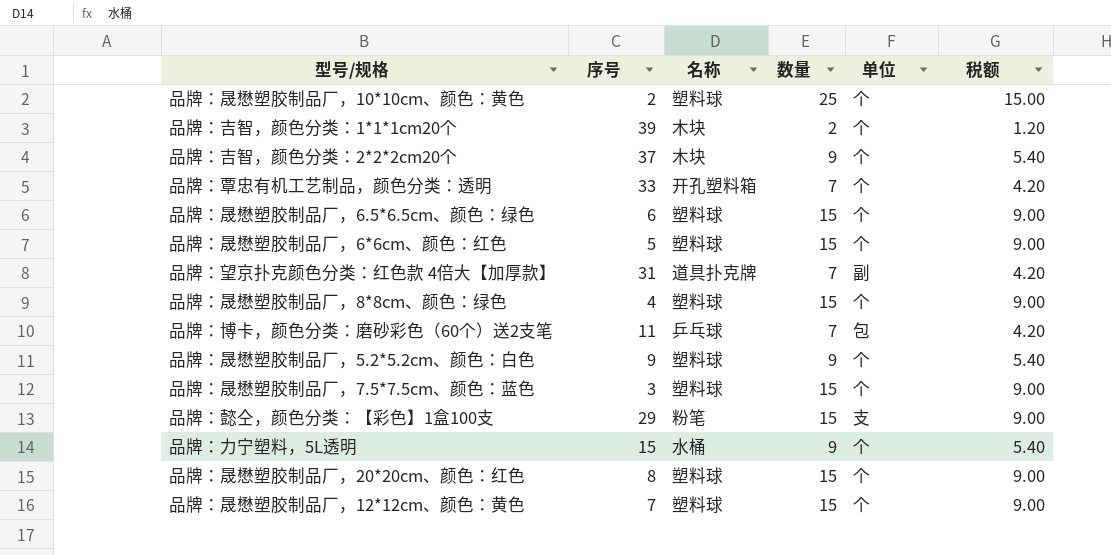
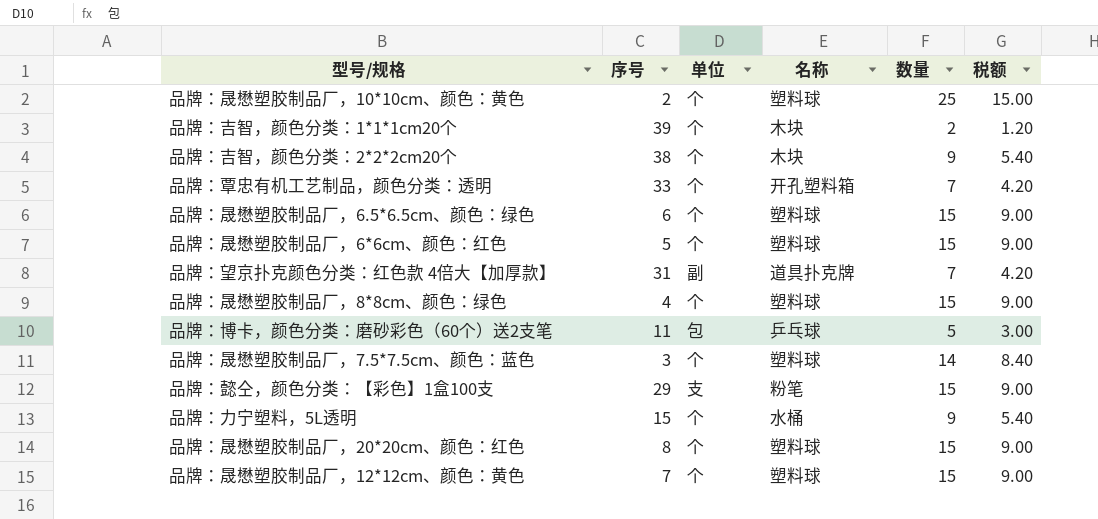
column 单位 | position: 5 -> 3
row 品牌：晟懋塑胶制品厂，5.2*5.2cm、颜色：白色: 9 | 塑料球 | 9 | 个 | 5.40 -> none
品牌：吉智，颜色分类：2*2*2cm20个 | 序号: 37 -> 38
品牌：博卡，颜色分类：磨砂彩色（60个）送2支笔 | 数量: 7 -> 5
品牌：博卡，颜色分类：磨砂彩色（60个）送2支笔 | 税额: 4.20 -> 3.00
品牌：晟懋塑胶制品厂，7.5*7.5cm、颜色：蓝色 | 数量: 15 -> 14
品牌：晟懋塑胶制品厂，7.5*7.5cm、颜色：蓝色 | 税额: 9.00 -> 8.40

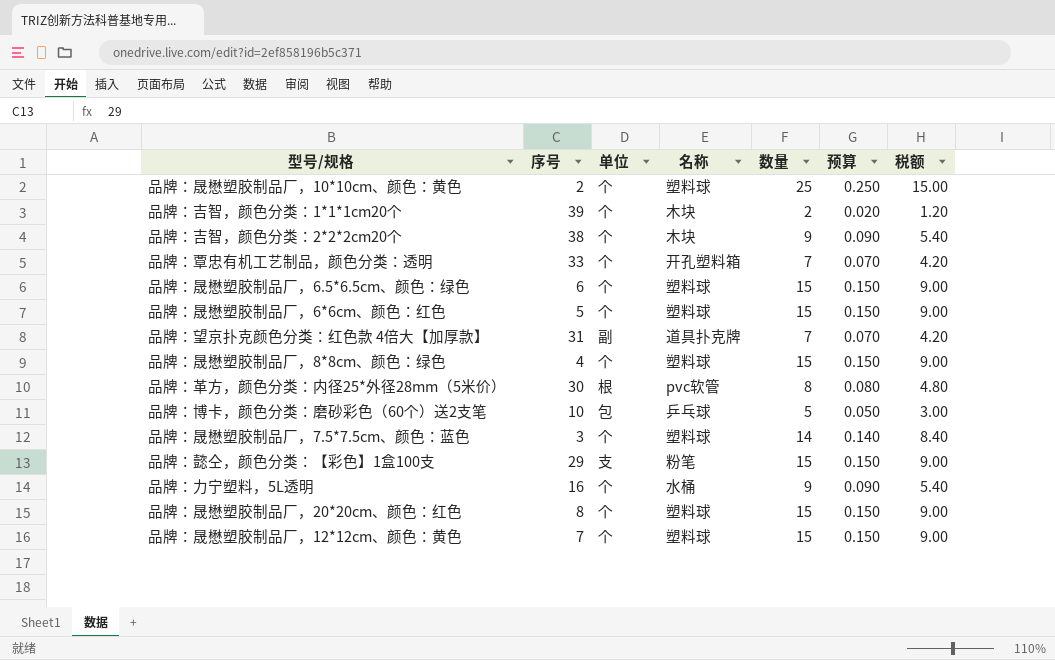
column 预算 | formula: none -> [数量] * 0.01
row 品牌：革方，颜色分类：内径25*外径28mm（5米价）: none -> 30 | 根 | pvc软管 | 8 | 0.080 | 4.80
品牌：博卡，颜色分类：磨砂彩色（60个）送2支笔 | 序号: 11 -> 10
品牌：力宁塑料，5L透明 | 序号: 15 -> 16

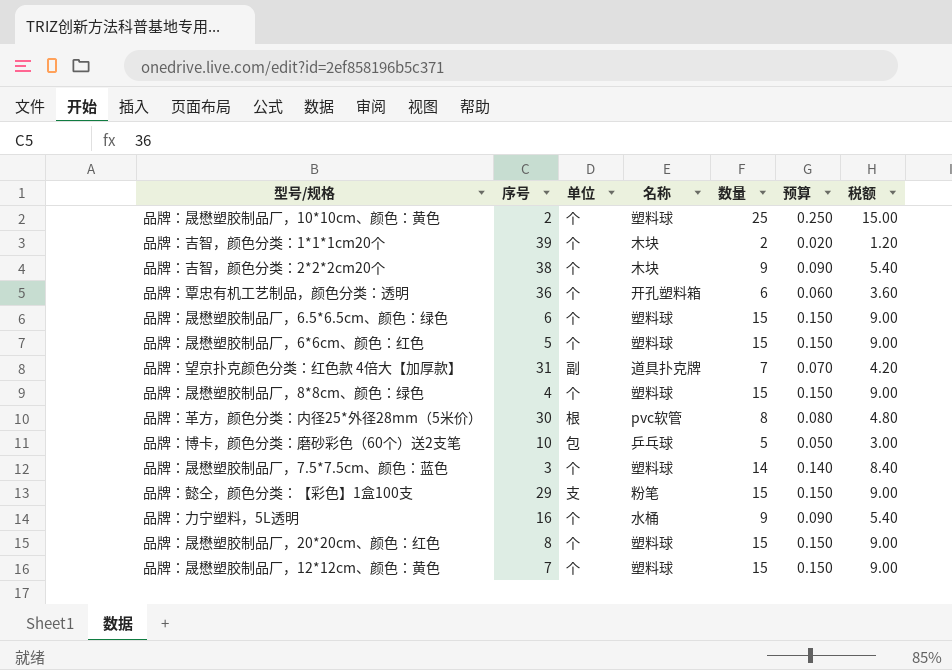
品牌：覃忠有机工艺制品，颜色分类：透明 | 序号: 33 -> 36
品牌：覃忠有机工艺制品，颜色分类：透明 | 数量: 7 -> 6
品牌：覃忠有机工艺制品，颜色分类：透明 | 预算: 0.070 -> 0.060
品牌：覃忠有机工艺制品，颜色分类：透明 | 税额: 4.20 -> 3.60

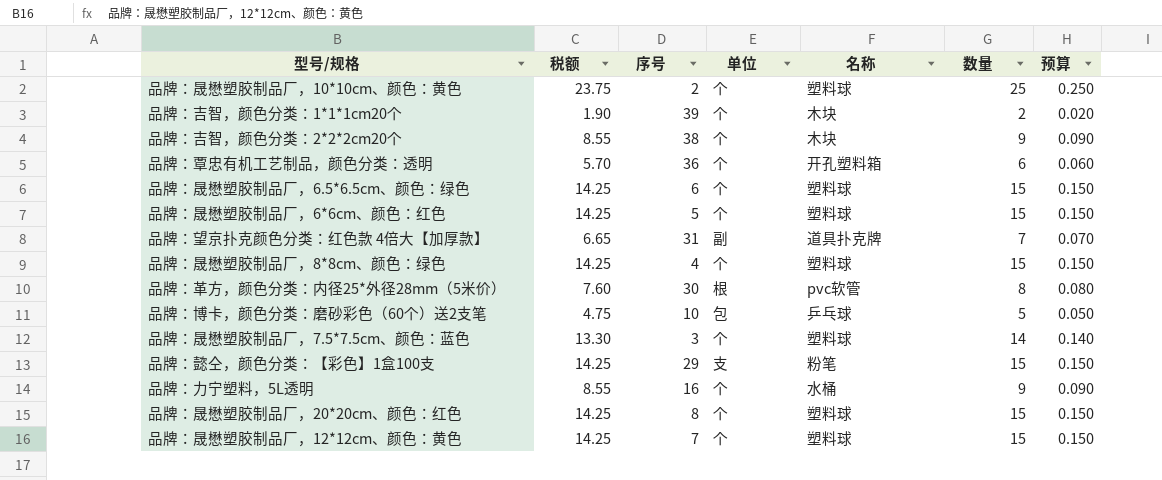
column 税额 | formula: [数量] * 0.6 -> [数量] * 0.95
column 税额 | position: 7 -> 2

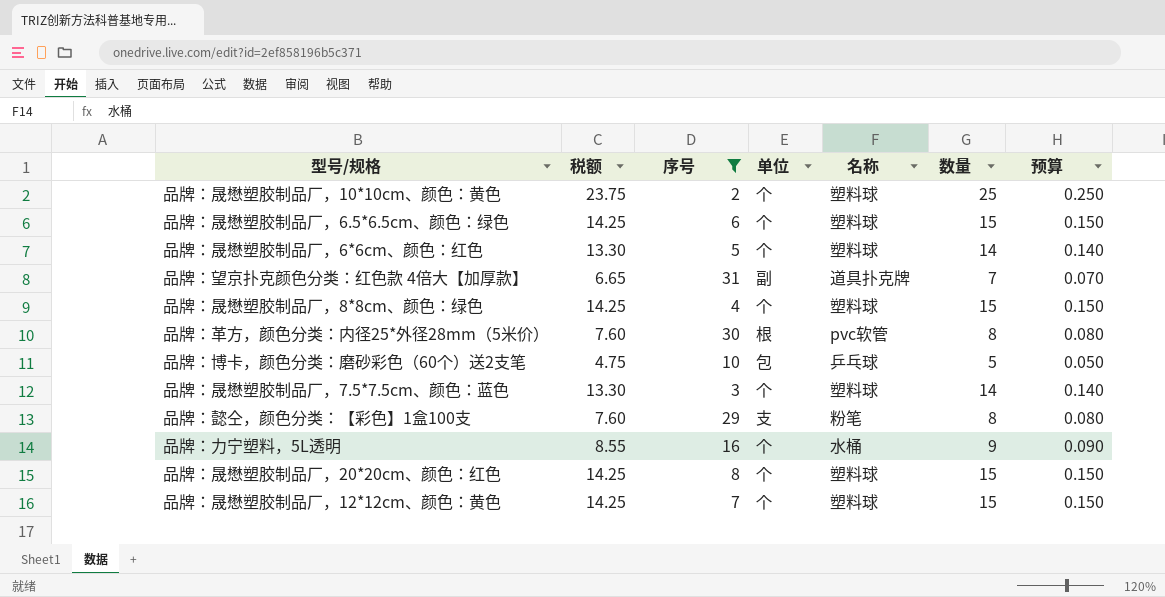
filter: none -> 序号 <= 31
品牌：晟懋塑胶制品厂，6*6cm、颜色：红色 | 税额: 14.25 -> 13.30
品牌：晟懋塑胶制品厂，6*6cm、颜色：红色 | 数量: 15 -> 14
品牌：晟懋塑胶制品厂，6*6cm、颜色：红色 | 预算: 0.150 -> 0.140
品牌：懿仝，颜色分类：【彩色】1盒100支 | 税额: 14.25 -> 7.60
品牌：懿仝，颜色分类：【彩色】1盒100支 | 数量: 15 -> 8
品牌：懿仝，颜色分类：【彩色】1盒100支 | 预算: 0.150 -> 0.080

